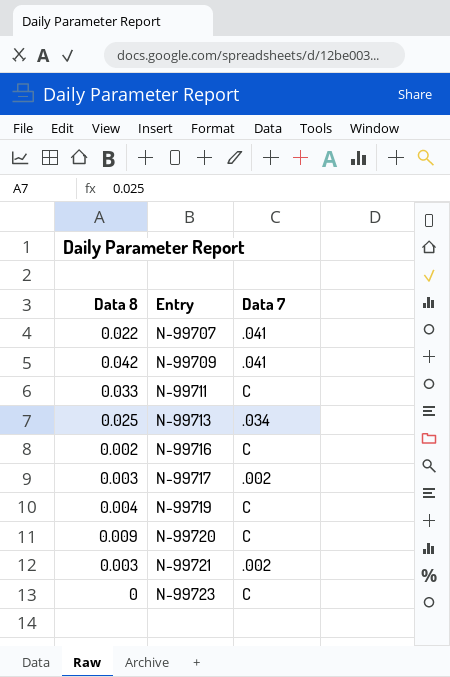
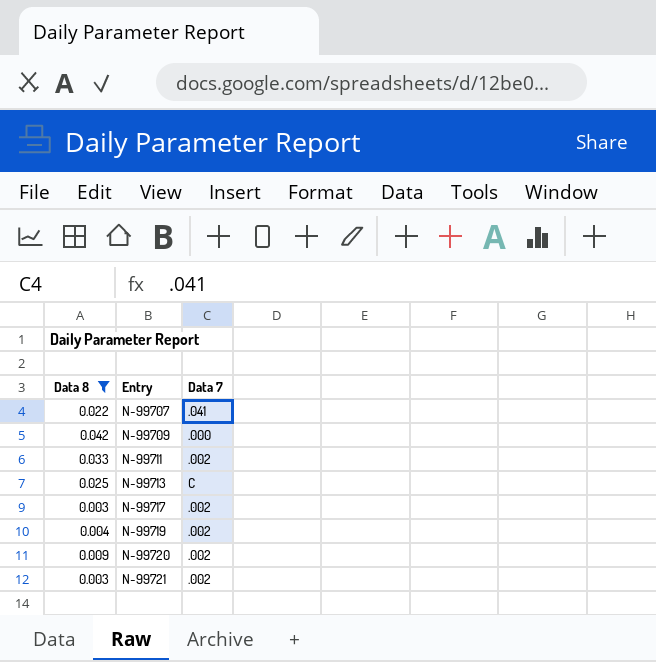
filter: none -> Data 8 >= 0.003
N-99709 | Data 7: .041 -> .000
N-99711 | Data 7: C -> .002
N-99713 | Data 7: .034 -> C
N-99719 | Data 7: C -> .002
N-99720 | Data 7: C -> .002

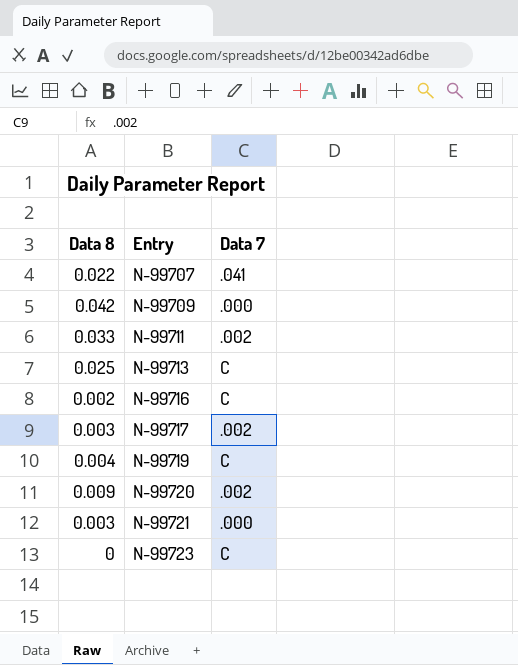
filter: Data 8 >= 0.003 -> none
N-99719 | Data 7: .002 -> C
N-99721 | Data 7: .002 -> .000

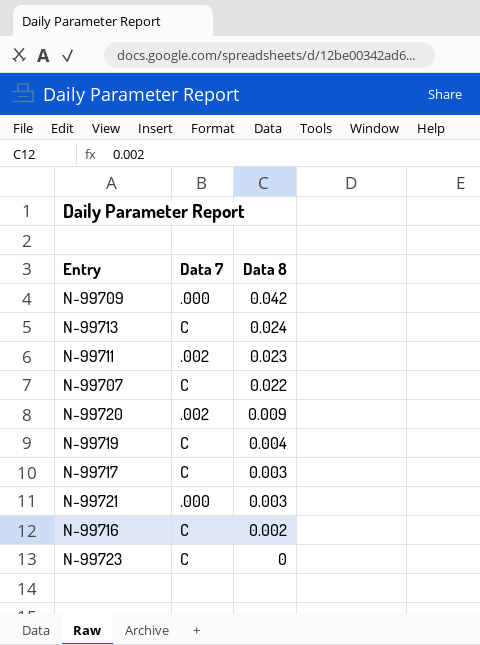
row order: Entry ascending -> Data 8 descending
column Data 8 | position: 1 -> 3
N-99713 | Data 8: 0.025 -> 0.024
N-99711 | Data 8: 0.033 -> 0.023
N-99707 | Data 7: .041 -> C
N-99717 | Data 7: .002 -> C

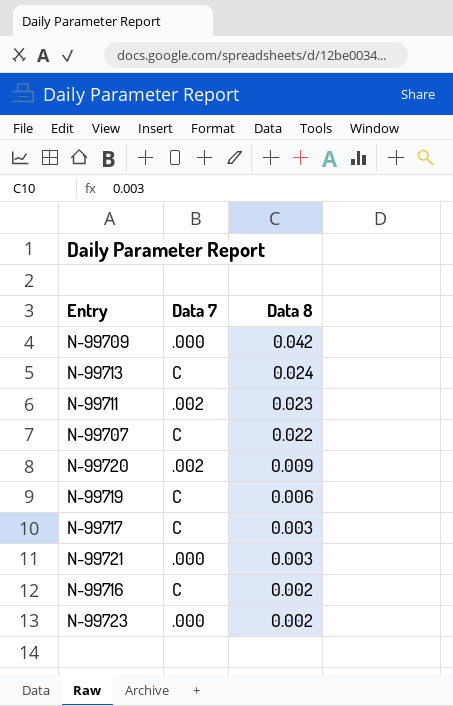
N-99719 | Data 8: 0.004 -> 0.006
N-99723 | Data 7: C -> .000
N-99723 | Data 8: 0 -> 0.002

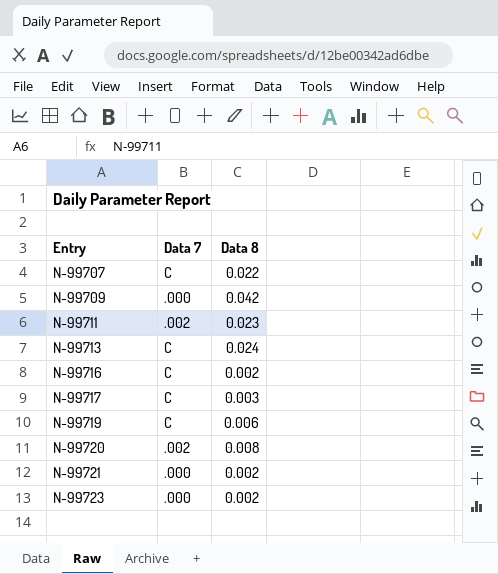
row order: Data 8 descending -> Entry ascending
N-99720 | Data 8: 0.009 -> 0.008
N-99721 | Data 8: 0.003 -> 0.002

